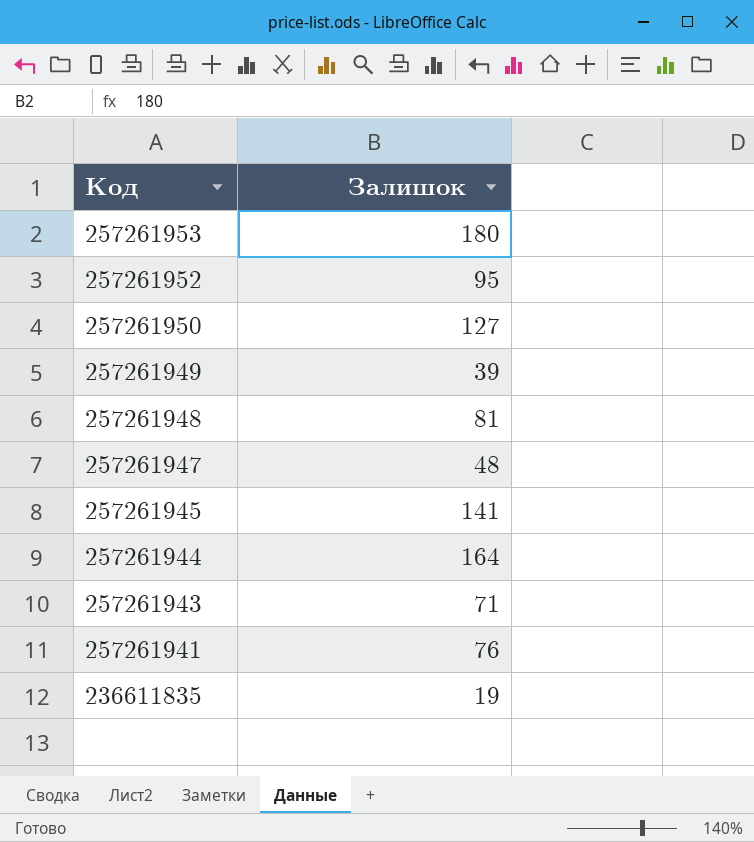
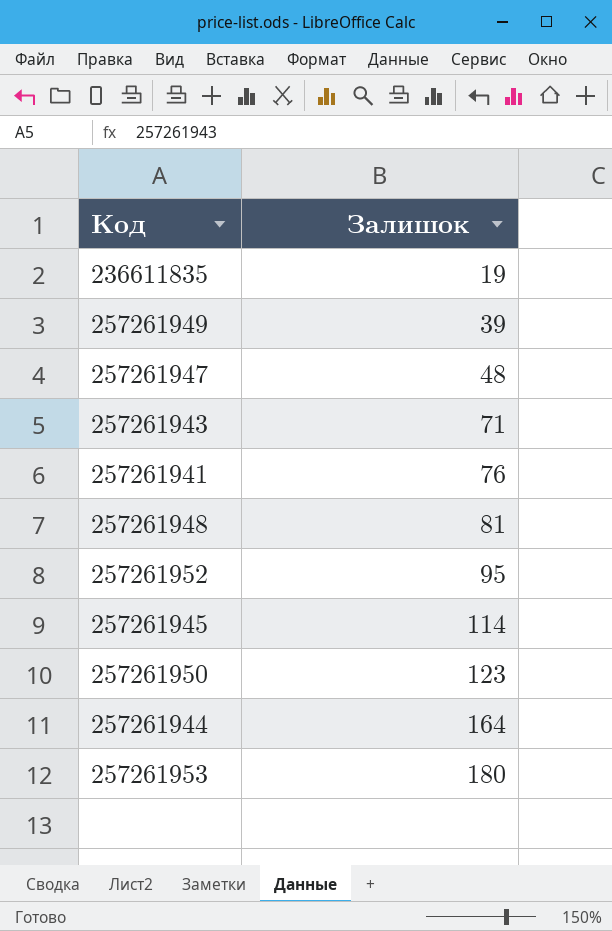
row order: Код descending -> Залишок ascending
257261945 | Залишок: 141 -> 114
257261950 | Залишок: 127 -> 123

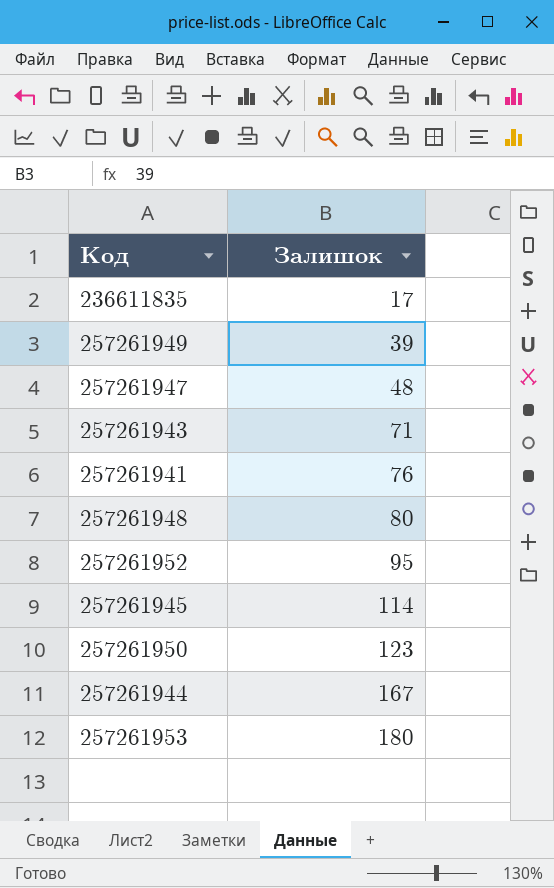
236611835 | Залишок: 19 -> 17
257261948 | Залишок: 81 -> 80
257261944 | Залишок: 164 -> 167

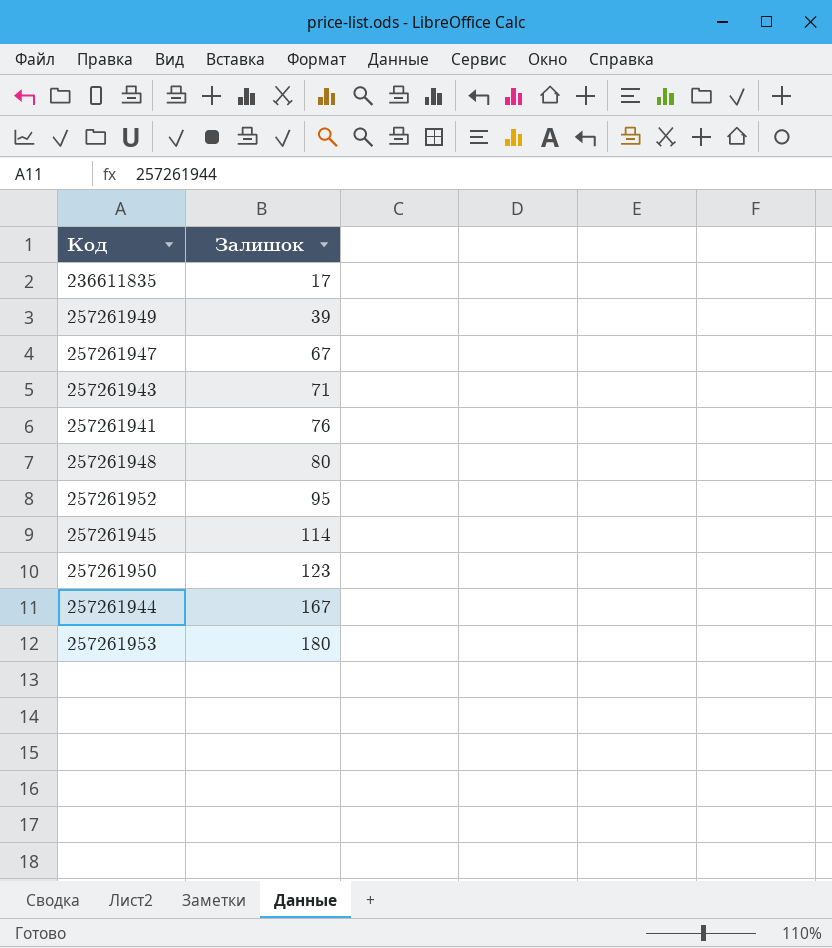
257261947 | Залишок: 48 -> 67

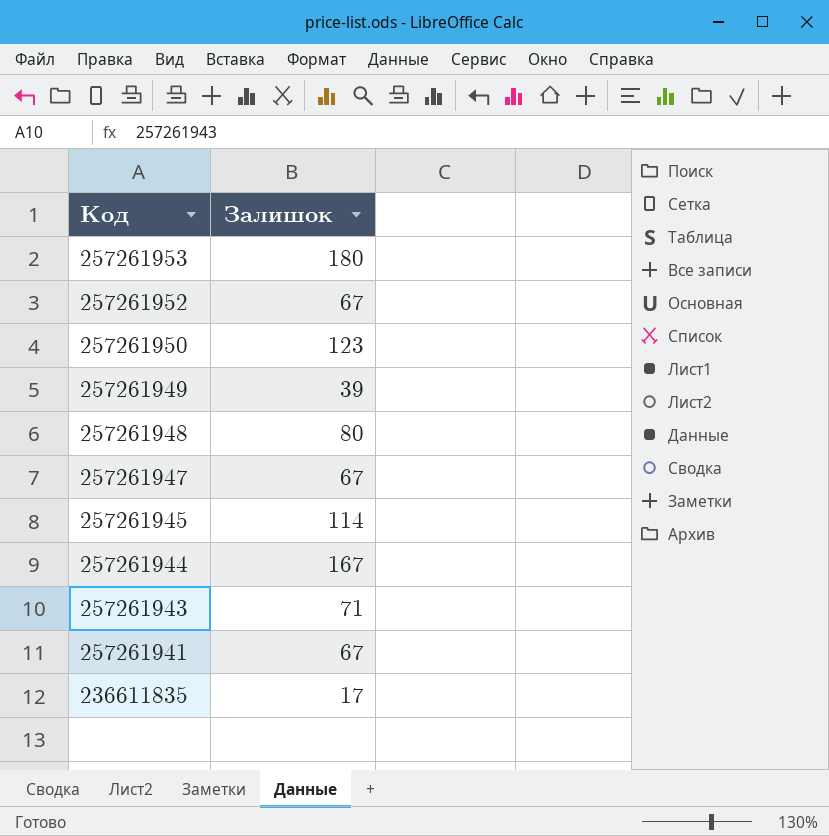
row order: Залишок ascending -> Код descending
257261952 | Залишок: 95 -> 67
257261941 | Залишок: 76 -> 67

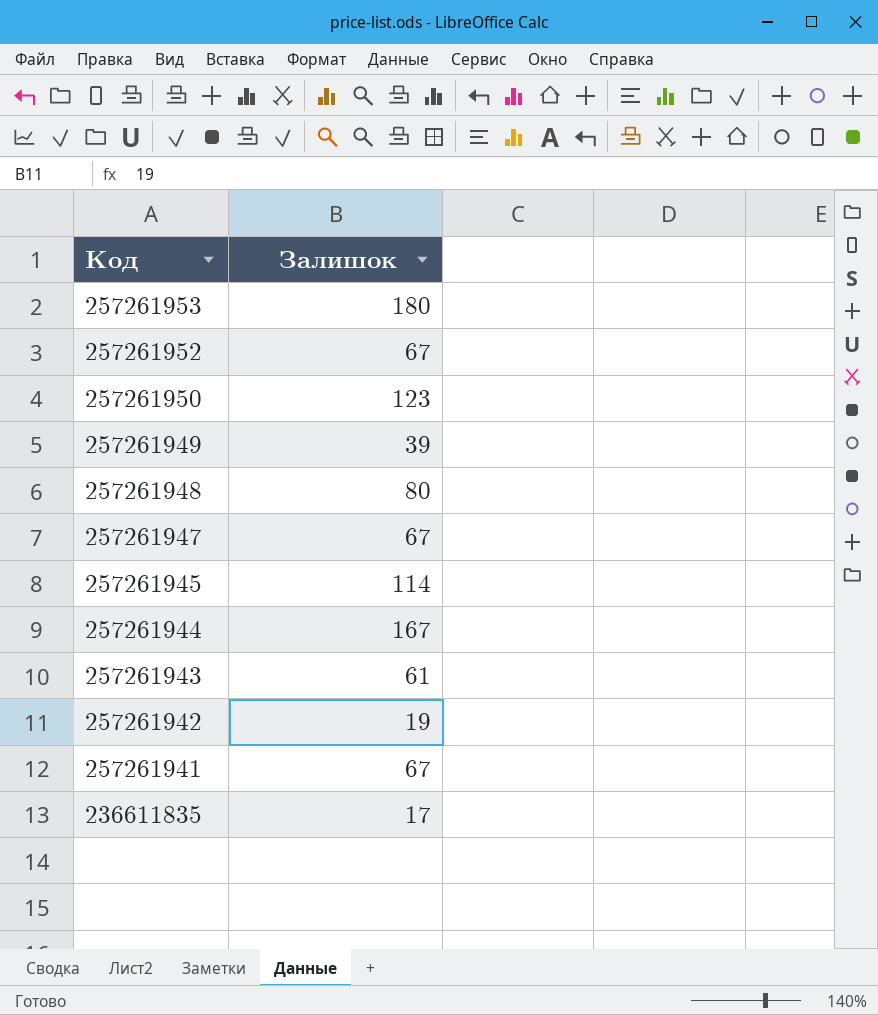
257261943 | Залишок: 71 -> 61
row 257261942: none -> 19

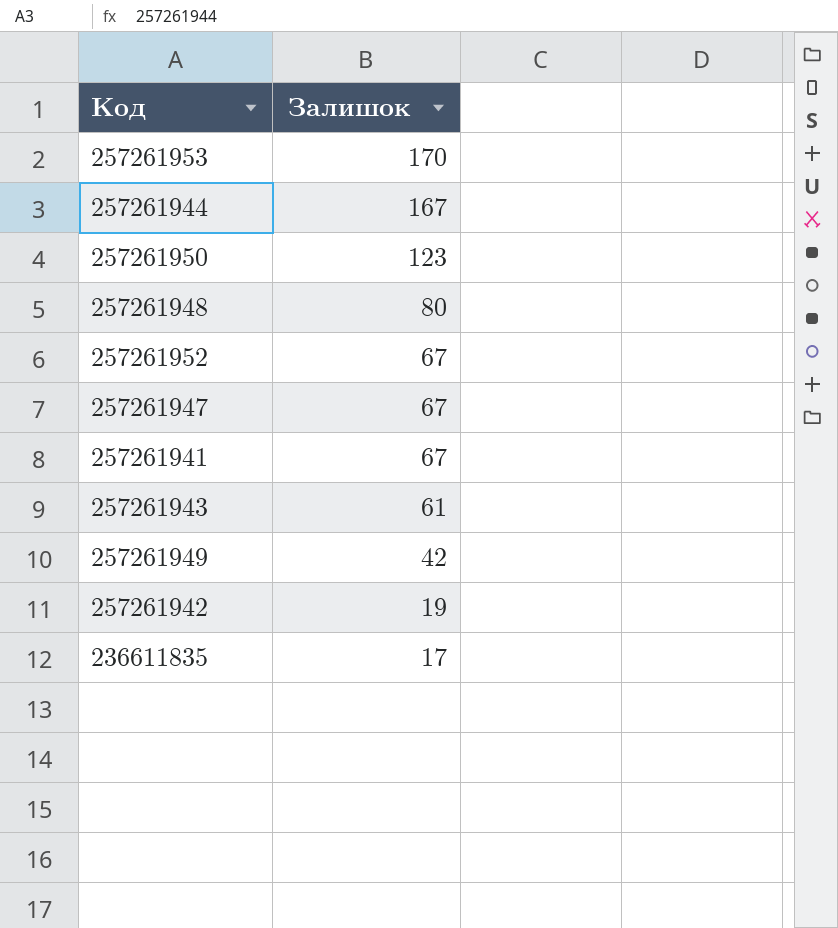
row order: Код descending -> Залишок descending
row 257261945: 114 -> none
257261953 | Залишок: 180 -> 170
257261949 | Залишок: 39 -> 42

